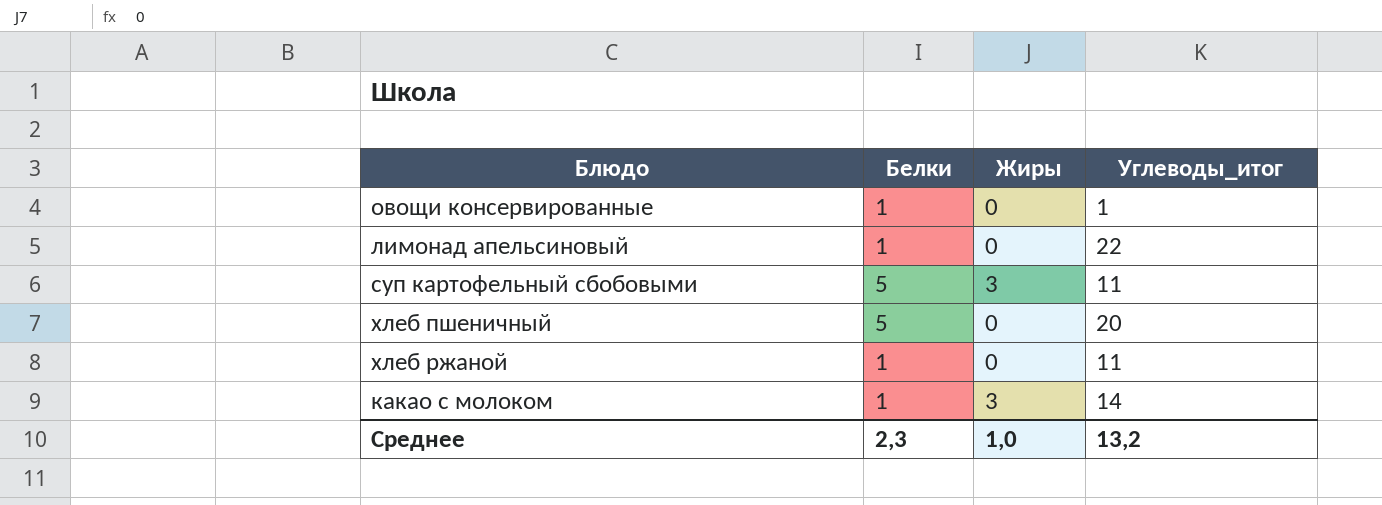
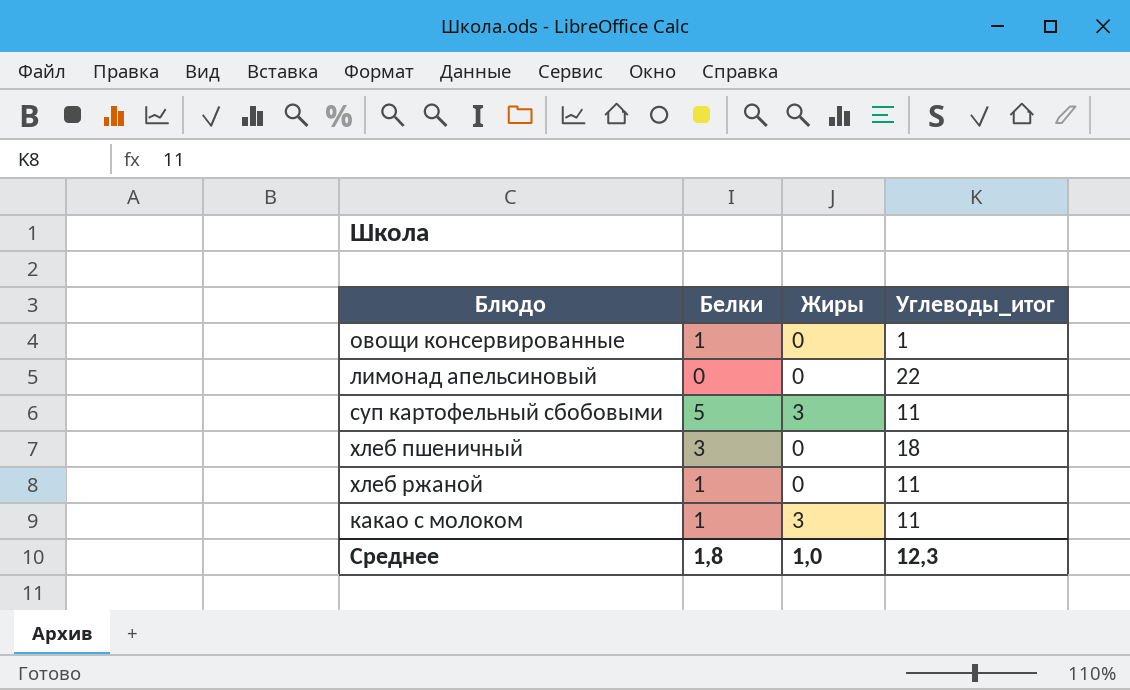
лимонад апельсиновый | Белки: 1 -> 0
хлеб пшеничный | Белки: 5 -> 3
хлеб пшеничный | Углеводы_итог: 20 -> 18
какао с молоком | Углеводы_итог: 14 -> 11
Среднее | Белки: 2,3 -> 1,8
Среднее | Углеводы_итог: 13,2 -> 12,3

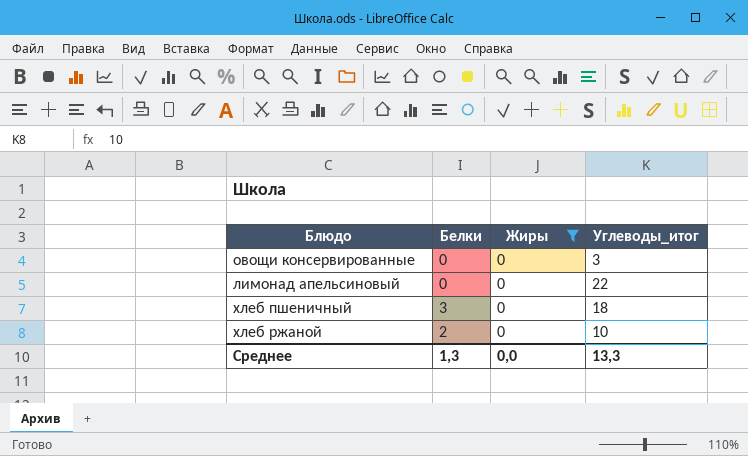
filter: none -> Жиры = 0
овощи консервированные | Белки: 1 -> 0
овощи консервированные | Углеводы_итог: 1 -> 3
хлеб ржаной | Белки: 1 -> 2
хлеб ржаной | Углеводы_итог: 11 -> 10
Среднее | Белки: 1,8 -> 1,3
Среднее | Жиры: 1,0 -> 0,0
Среднее | Углеводы_итог: 12,3 -> 13,3

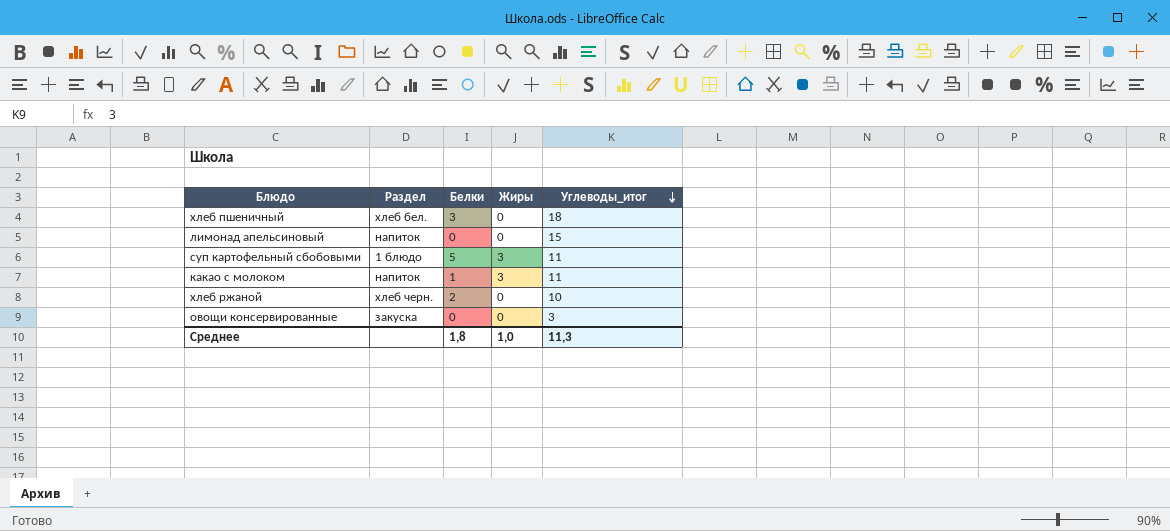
filter: Жиры = 0 -> none
row order: none -> Углеводы_итог descending
column Раздел | position: none -> 2
лимонад апельсиновый | Углеводы_итог: 22 -> 15
Среднее | Белки: 1,3 -> 1,8
Среднее | Жиры: 0,0 -> 1,0
Среднее | Углеводы_итог: 13,3 -> 11,3

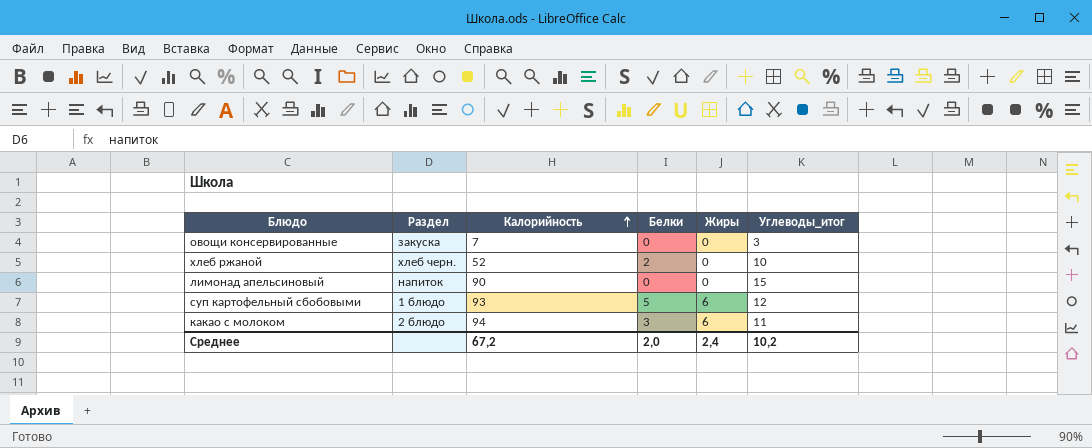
row order: Углеводы_итог descending -> Калорийность ascending
column Калорийность | position: none -> 3
row хлеб пшеничный: хлеб бел. | 3 | 0 | 18 -> none
суп картофельный сбобовыми | Жиры: 3 -> 6
суп картофельный сбобовыми | Углеводы_итог: 11 -> 12
какао с молоком | Раздел: напиток -> 2 блюдо
какао с молоком | Белки: 1 -> 3
какао с молоком | Жиры: 3 -> 6
Среднее | Белки: 1,8 -> 2,0
Среднее | Жиры: 1,0 -> 2,4
Среднее | Углеводы_итог: 11,3 -> 10,2

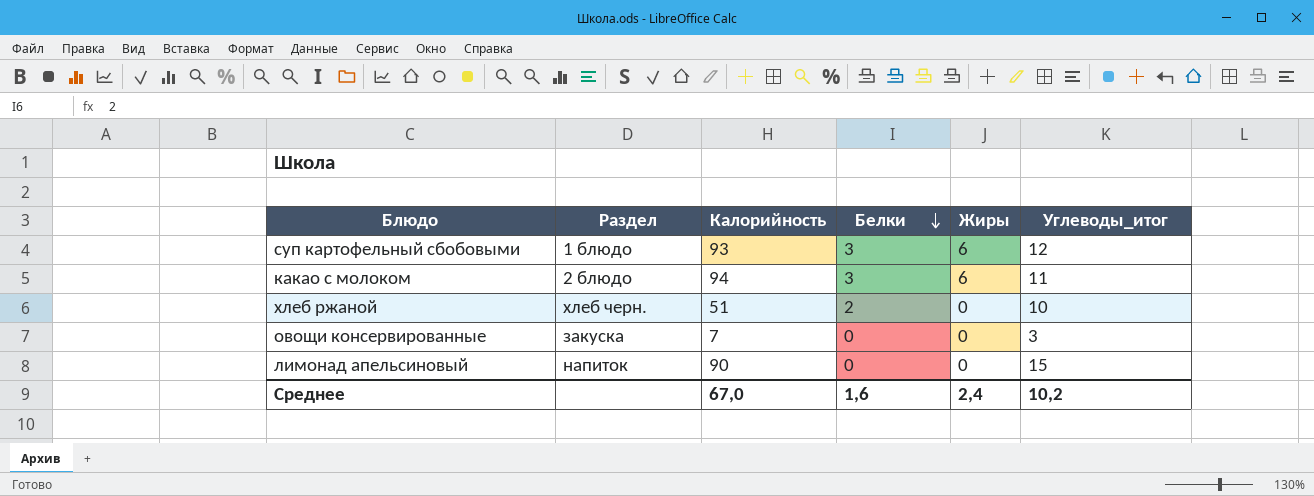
row order: Калорийность ascending -> Белки descending
суп картофельный сбобовыми | Белки: 5 -> 3
хлеб ржаной | Калорийность: 52 -> 51
Среднее | Калорийность: 67,2 -> 67,0
Среднее | Белки: 2,0 -> 1,6

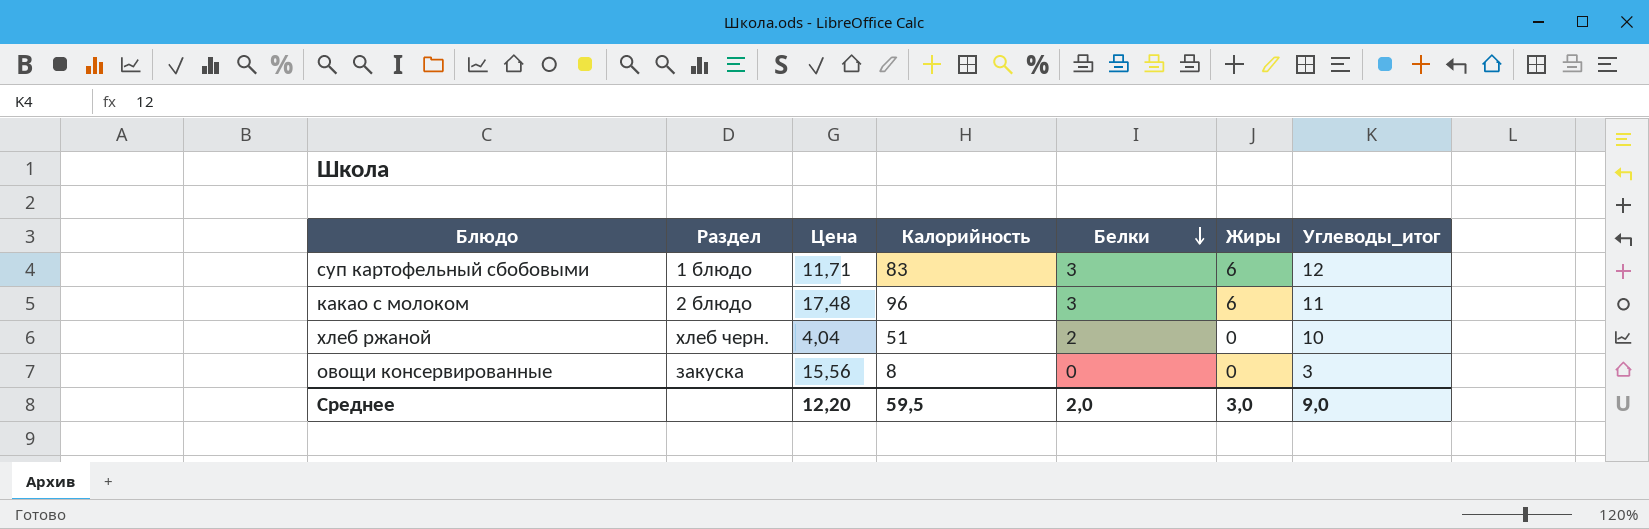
column Цена | position: none -> 3
row лимонад апельсиновый: напиток | 90 | 0 | 0 | 15 -> none
суп картофельный сбобовыми | Калорийность: 93 -> 83
какао с молоком | Калорийность: 94 -> 96
овощи консервированные | Калорийность: 7 -> 8
Среднее | Калорийность: 67,0 -> 59,5
Среднее | Белки: 1,6 -> 2,0
Среднее | Жиры: 2,4 -> 3,0
Среднее | Углеводы_итог: 10,2 -> 9,0

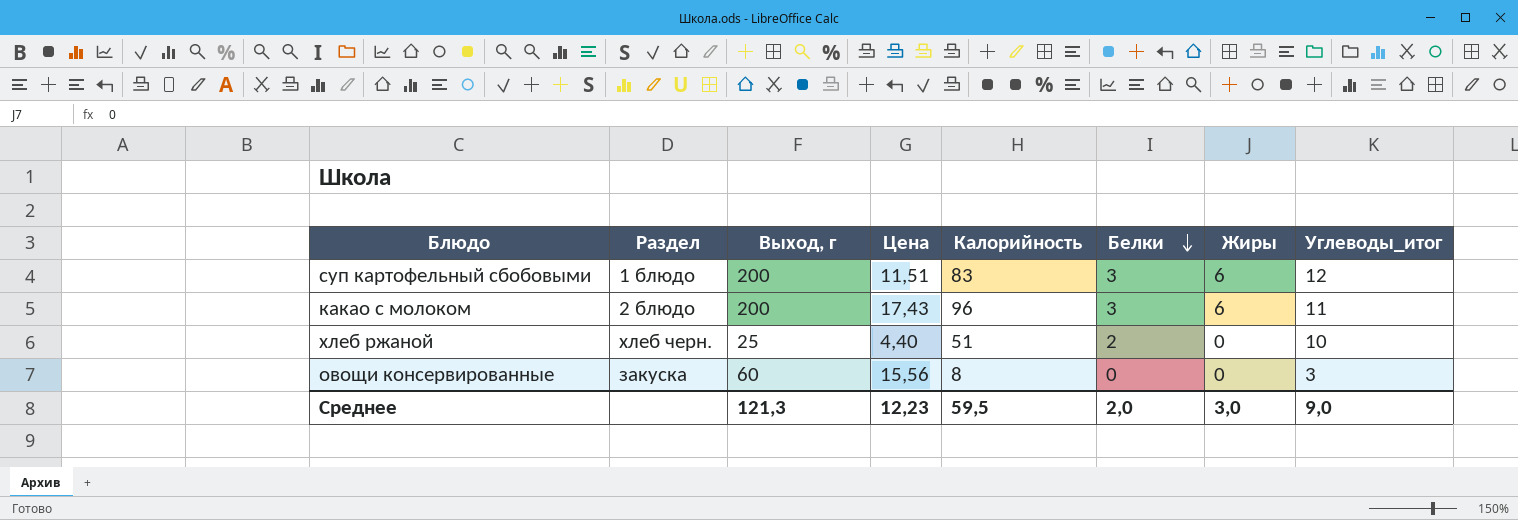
column Выход, г | position: none -> 3
суп картофельный сбобовыми | Цена: 11,71 -> 11,51
какао с молоком | Цена: 17,48 -> 17,43
хлеб ржаной | Цена: 4,04 -> 4,40
Среднее | Цена: 12,20 -> 12,23

